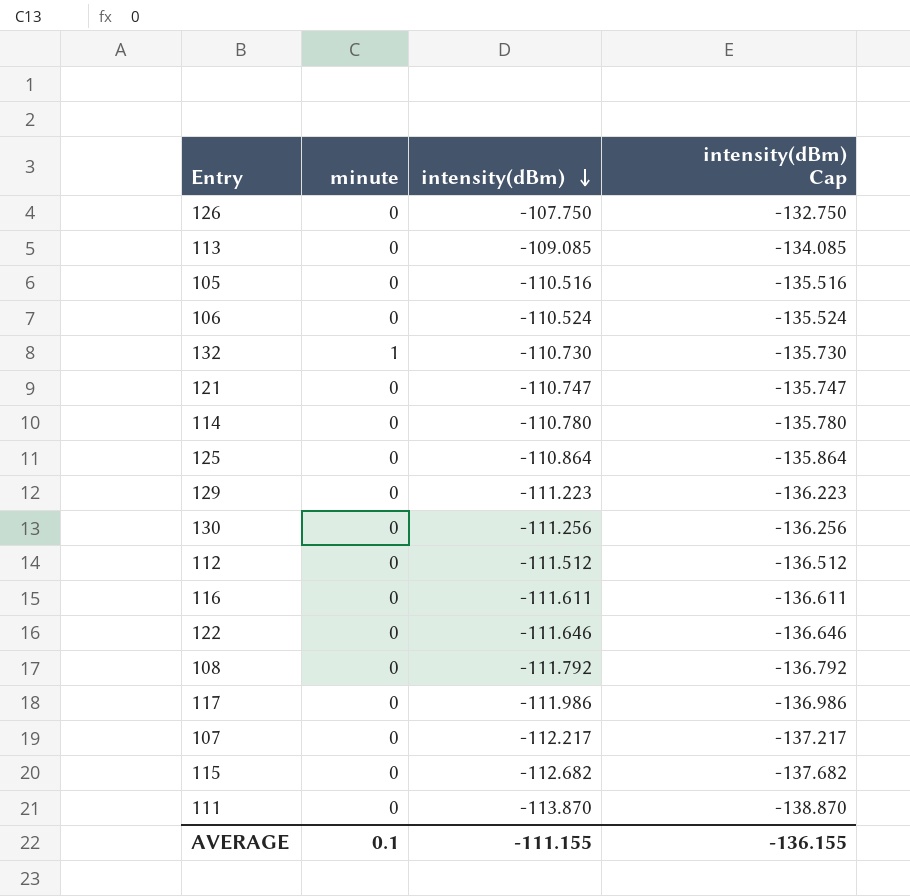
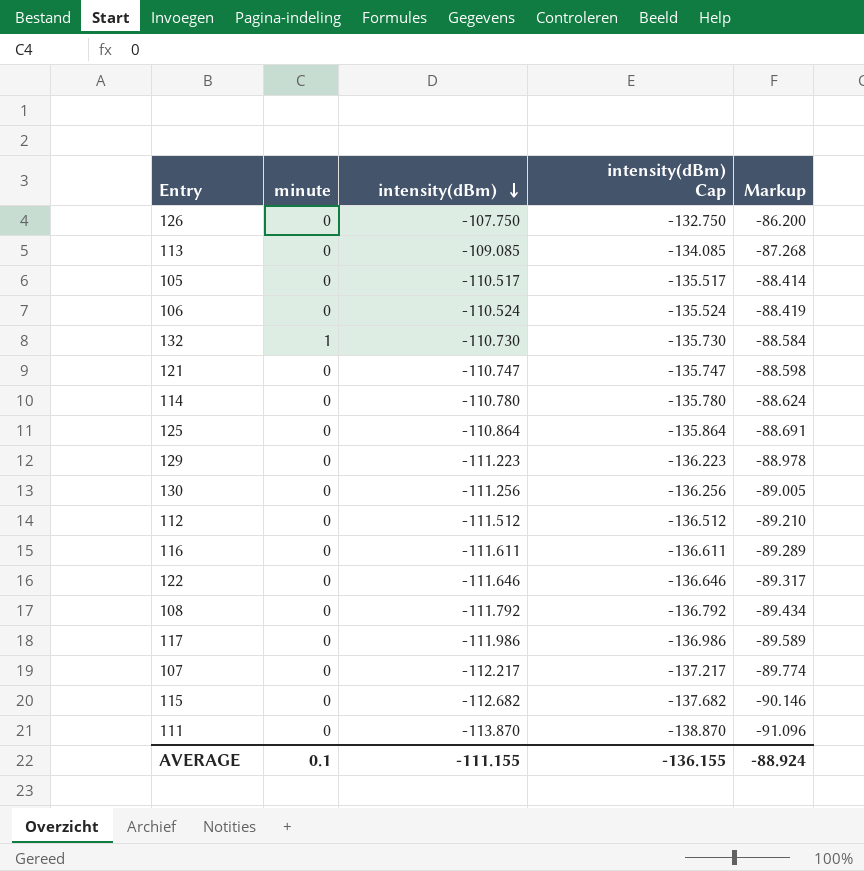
column Markup | formula: none -> [intensity(dBm)] * 0.8
105 | intensity(dBm): -110.516 -> -110.517
105 | intensity(dBm) Cap: -135.516 -> -135.517

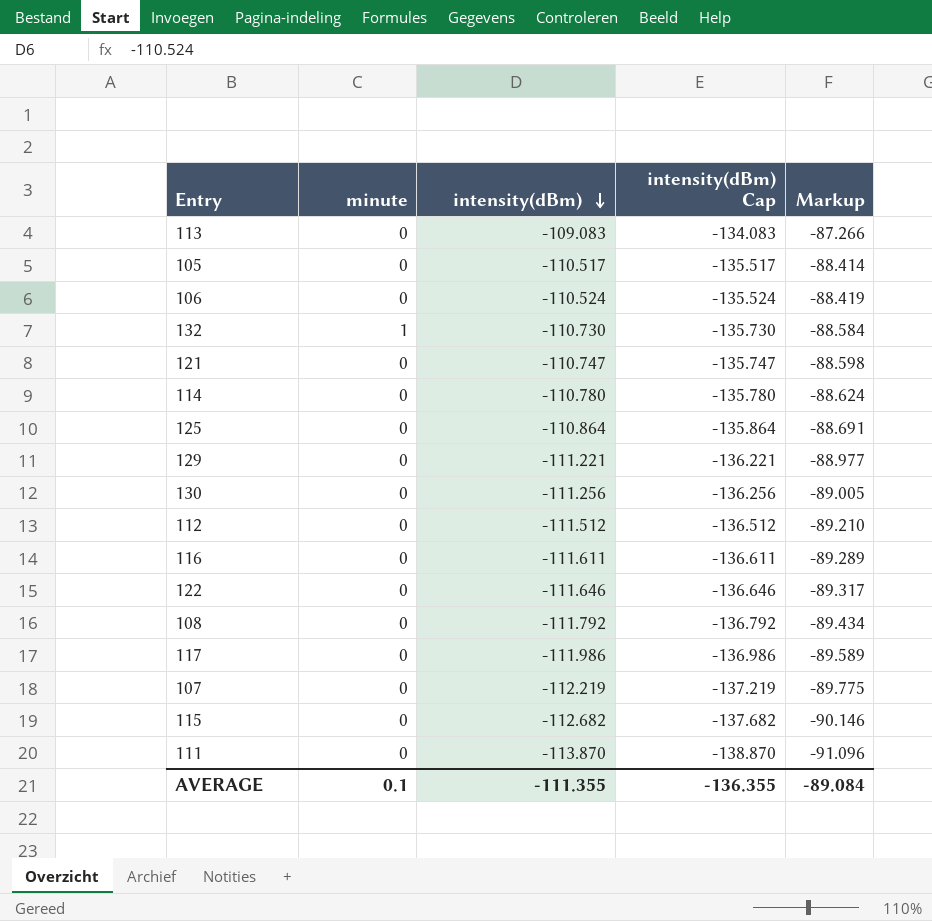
row 126: 0 | -107.750 | -132.750 | -86.200 -> none
113 | intensity(dBm): -109.085 -> -109.083
113 | intensity(dBm) Cap: -134.085 -> -134.083
113 | Markup: -87.268 -> -87.266
129 | intensity(dBm): -111.223 -> -111.221
129 | intensity(dBm) Cap: -136.223 -> -136.221
129 | Markup: -88.978 -> -88.977
107 | intensity(dBm): -112.217 -> -112.219
107 | intensity(dBm) Cap: -137.217 -> -137.219
107 | Markup: -89.774 -> -89.775
AVERAGE | intensity(dBm): -111.155 -> -111.355
AVERAGE | intensity(dBm) Cap: -136.155 -> -136.355
AVERAGE | Markup: -88.924 -> -89.084

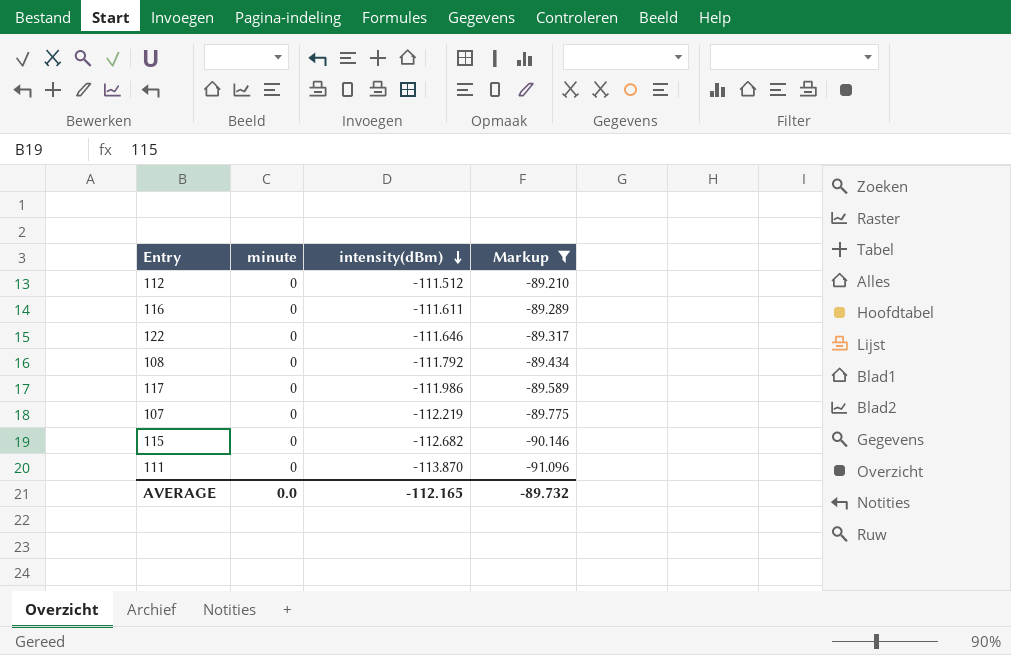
filter: none -> Markup <= -89.210
column intensity(dBm) Cap | formula: [intensity(dBm)] - 25 -> none
AVERAGE | minute: 0.1 -> 0.0
AVERAGE | intensity(dBm): -111.355 -> -112.165
AVERAGE | Markup: -89.084 -> -89.732

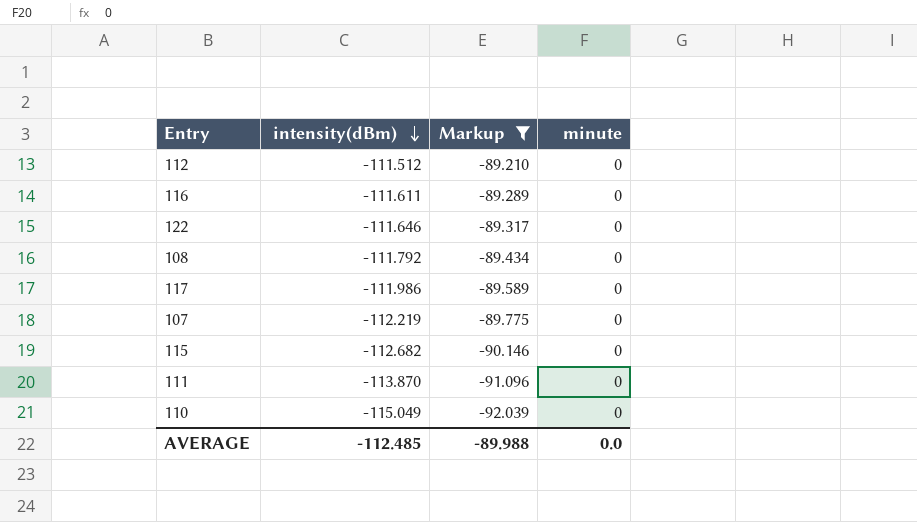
column minute | position: 2 -> 4
row 110: none -> -115.049 | -92.039 | 0
AVERAGE | intensity(dBm): -112.165 -> -112.485
AVERAGE | Markup: -89.732 -> -89.988

